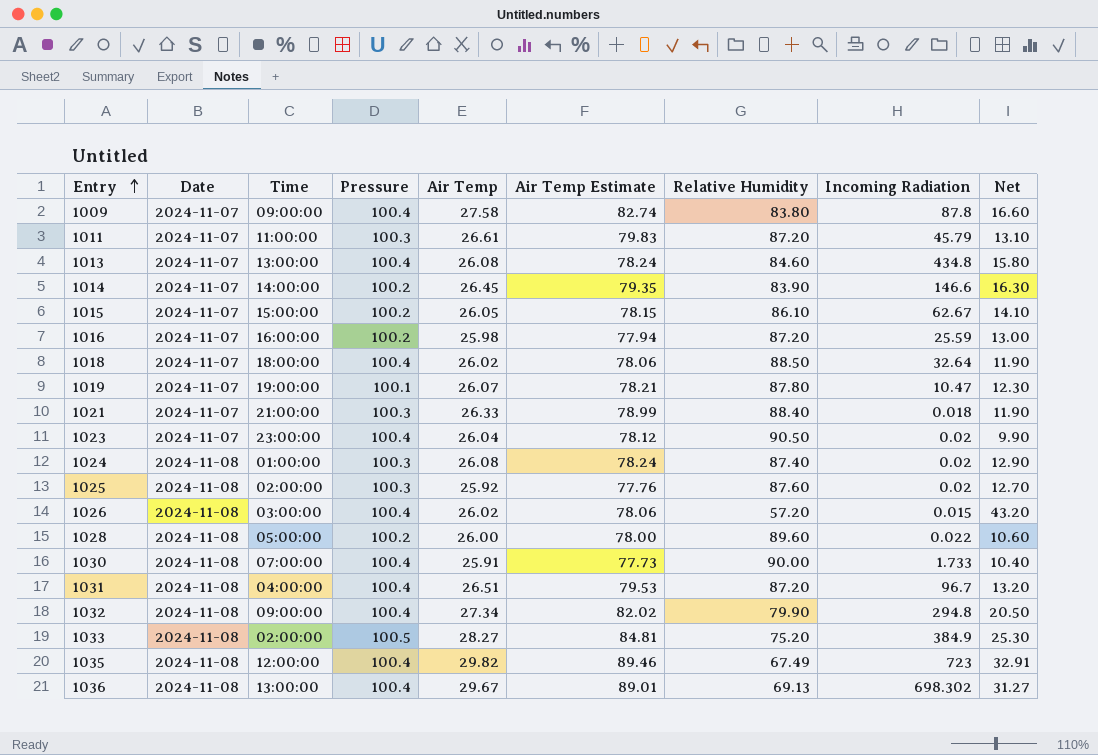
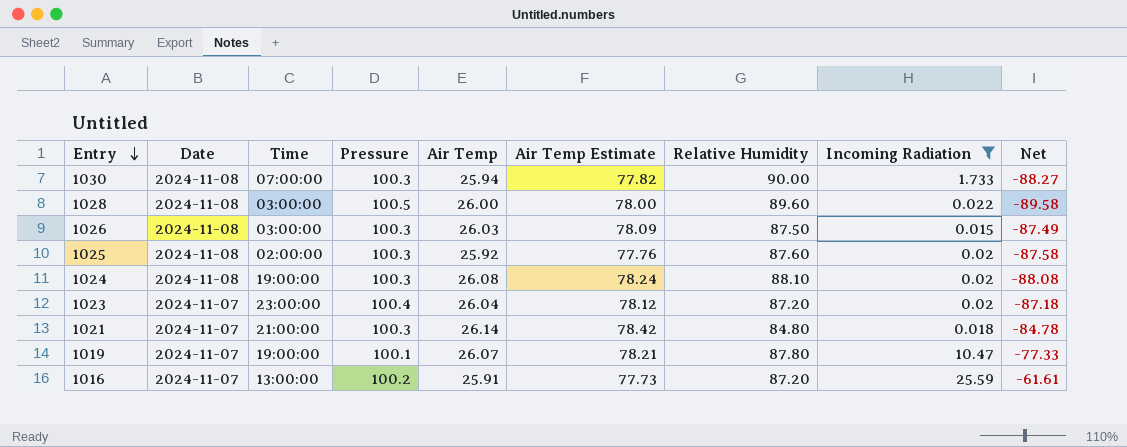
filter: none -> Incoming Radiation <= 25.59
row order: Entry ascending -> Entry descending
column Net | formula: [Pressure] - [Relative Humidity] -> [Incoming Radiation] - [Relative Humidity]
1030 | Pressure: 100.4 -> 100.3
1030 | Air Temp: 25.91 -> 25.94
1030 | Air Temp Estimate: 77.73 -> 77.82
1028 | Time: 05:00:00 -> 03:00:00
1028 | Pressure: 100.2 -> 100.5
1026 | Pressure: 100.4 -> 100.3
1026 | Air Temp: 26.02 -> 26.03
1026 | Air Temp Estimate: 78.06 -> 78.09
1026 | Relative Humidity: 57.20 -> 87.50
1024 | Time: 01:00:00 -> 19:00:00
1024 | Relative Humidity: 87.40 -> 88.10
1023 | Relative Humidity: 90.50 -> 87.20
1021 | Air Temp: 26.33 -> 26.14
1021 | Air Temp Estimate: 78.99 -> 78.42
1021 | Relative Humidity: 88.40 -> 84.80
1016 | Time: 16:00:00 -> 13:00:00
1016 | Air Temp: 25.98 -> 25.91
1016 | Air Temp Estimate: 77.94 -> 77.73

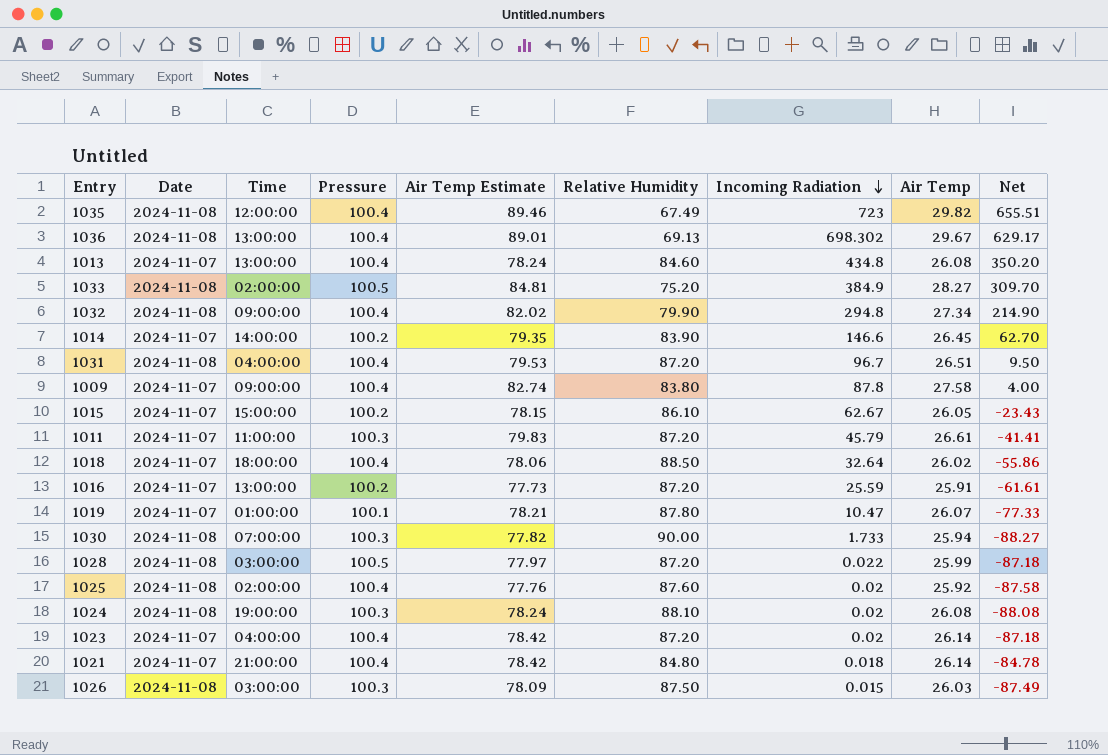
filter: Incoming Radiation <= 25.59 -> none
row order: Entry descending -> Incoming Radiation descending
column Air Temp | position: 5 -> 8
1019 | Time: 19:00:00 -> 01:00:00
1028 | Air Temp Estimate: 78.00 -> 77.97
1028 | Relative Humidity: 89.60 -> 87.20
1028 | Air Temp: 26.00 -> 25.99
1028 | Net: -89.58 -> -87.18
1025 | Pressure: 100.3 -> 100.4
1023 | Time: 23:00:00 -> 04:00:00
1023 | Air Temp Estimate: 78.12 -> 78.42
1023 | Air Temp: 26.04 -> 26.14
1021 | Pressure: 100.3 -> 100.4

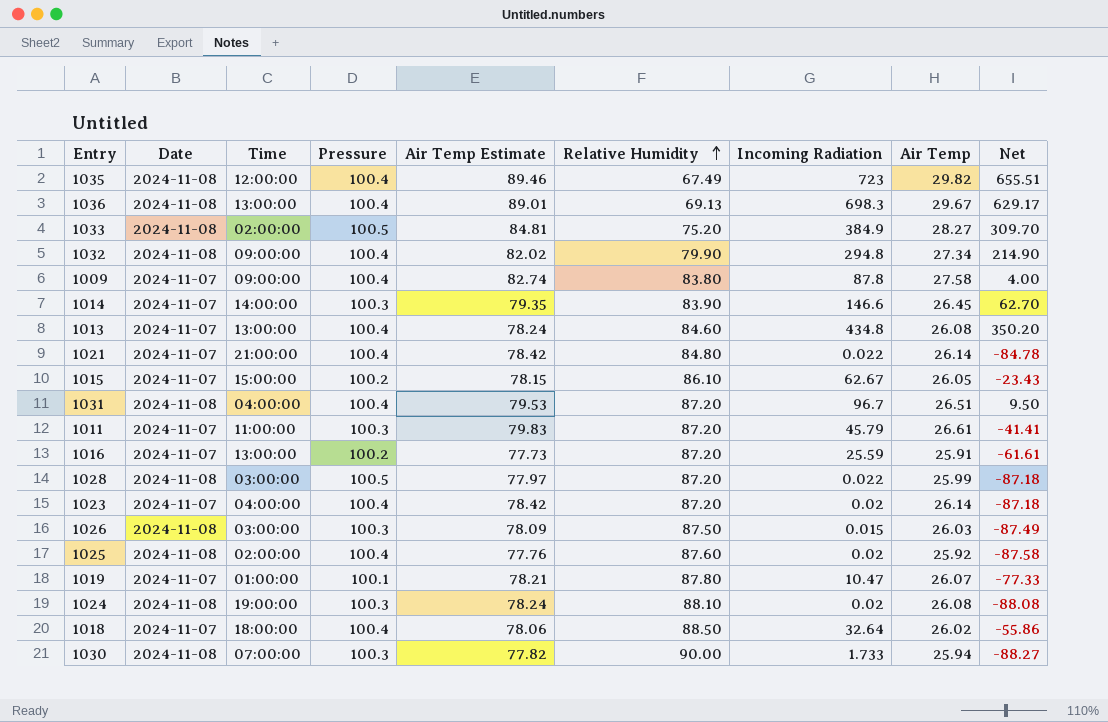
row order: Incoming Radiation descending -> Relative Humidity ascending
1036 | Incoming Radiation: 698.302 -> 698.3
1014 | Pressure: 100.2 -> 100.3
1021 | Incoming Radiation: 0.018 -> 0.022

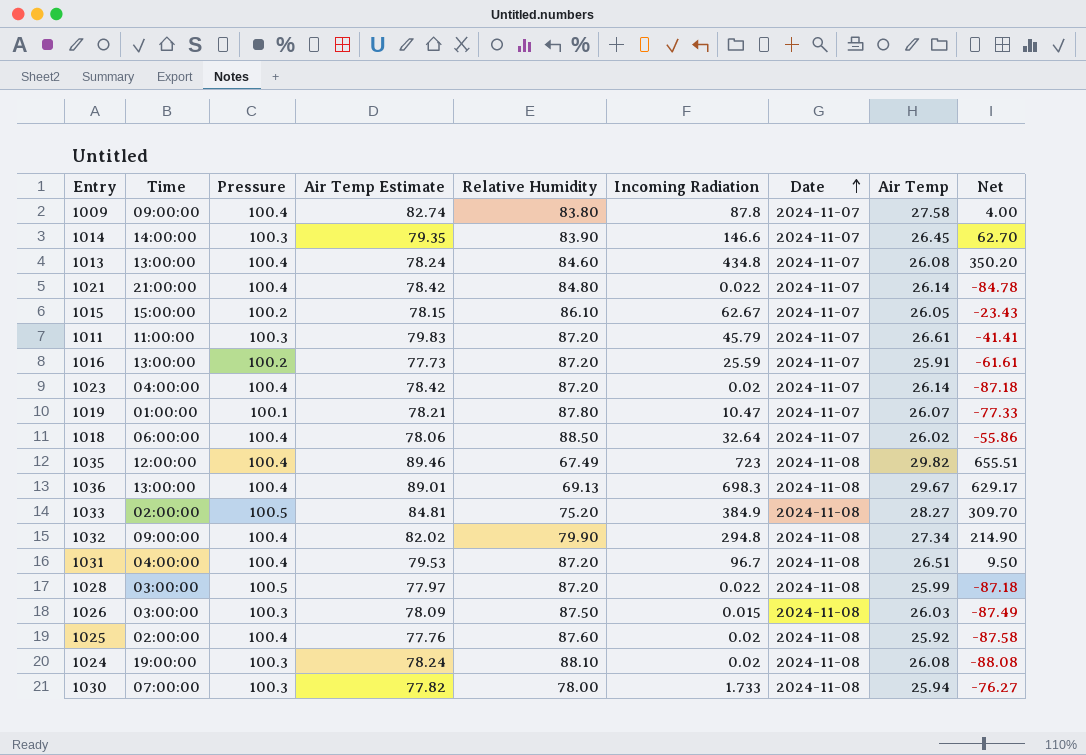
row order: Relative Humidity ascending -> Date ascending
column Date | position: 2 -> 7
1018 | Time: 18:00:00 -> 06:00:00
1030 | Relative Humidity: 90.00 -> 78.00
1030 | Net: -88.27 -> -76.27

